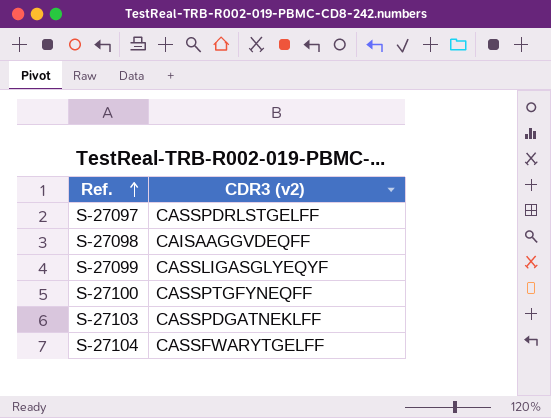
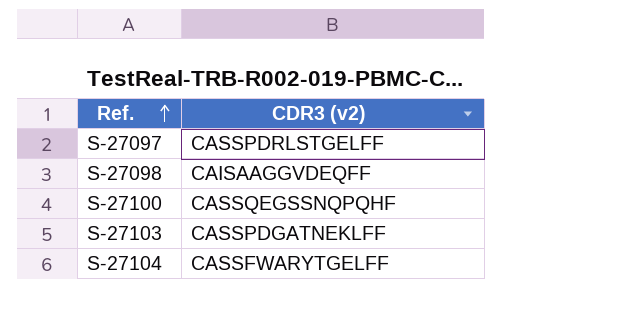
row S-27099: CASSLIGASGLYEQYF -> none
S-27100 | CDR3 (v2): CASSPTGFYNEQFF -> CASSQEGSSNQPQHF

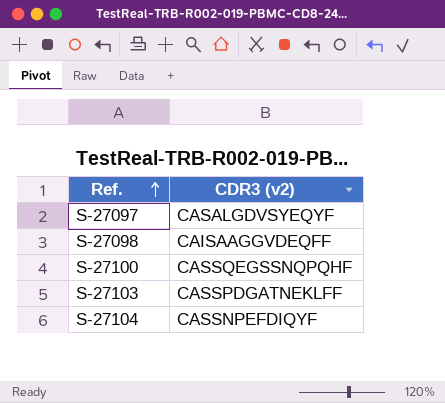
S-27097 | CDR3 (v2): CASSPDRLSTGELFF -> CASALGDVSYEQYF
S-27104 | CDR3 (v2): CASSFWARYTGELFF -> CASSNPEFDIQYF

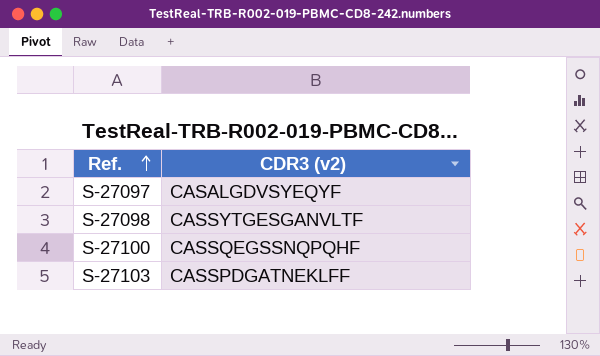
row S-27104: CASSNPEFDIQYF -> none
S-27098 | CDR3 (v2): CAISAAGGVDEQFF -> CASSYTGESGANVLTF

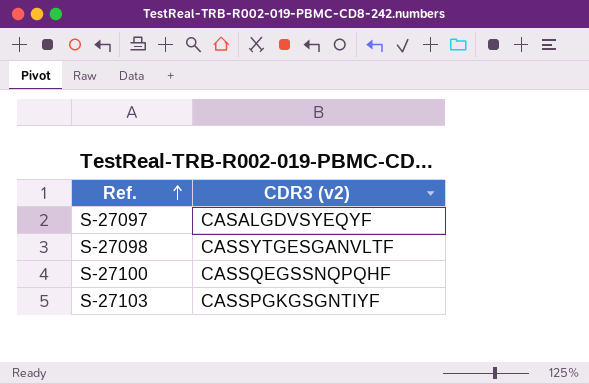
S-27103 | CDR3 (v2): CASSPDGATNEKLFF -> CASSPGKGSGNTIYF

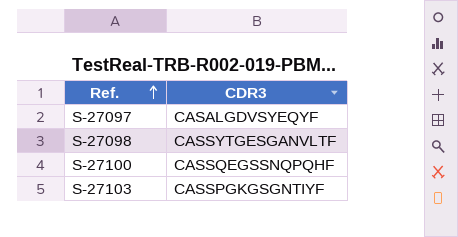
column name: CDR3 (v2) -> CDR3

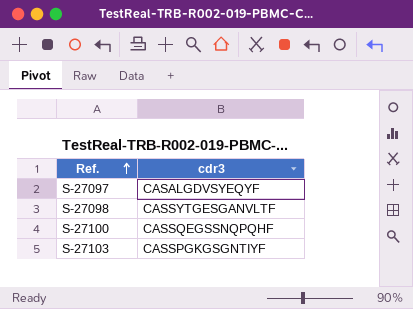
column name: CDR3 -> cdr3

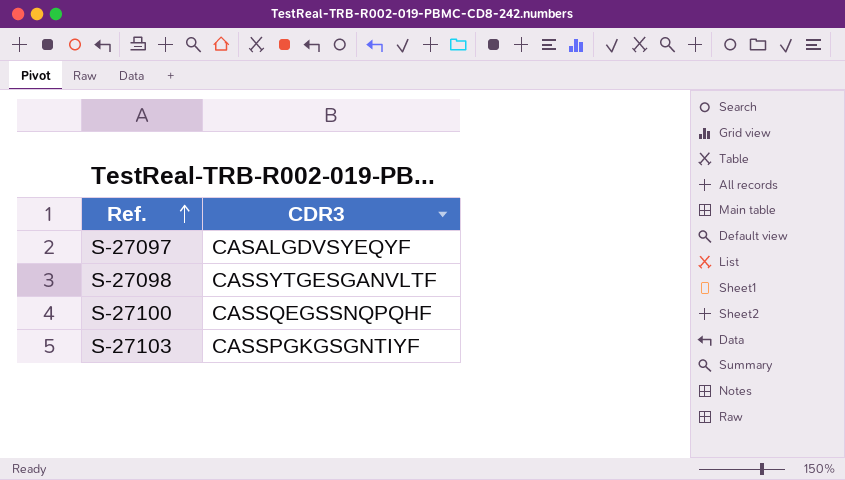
column name: cdr3 -> CDR3

